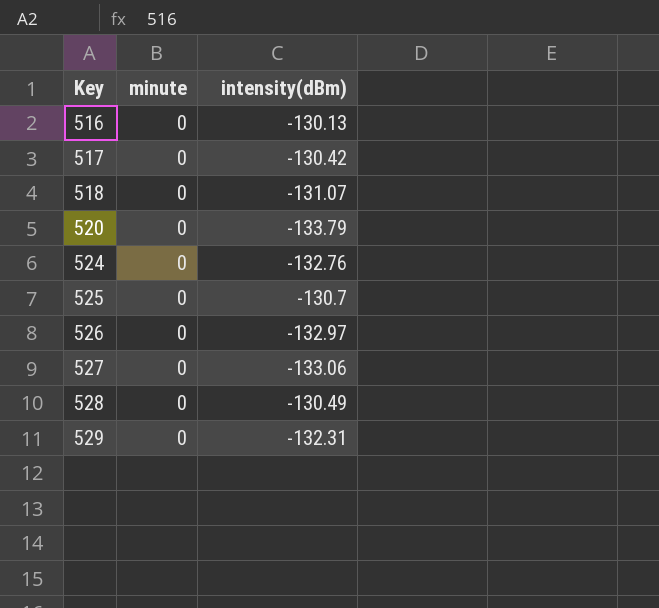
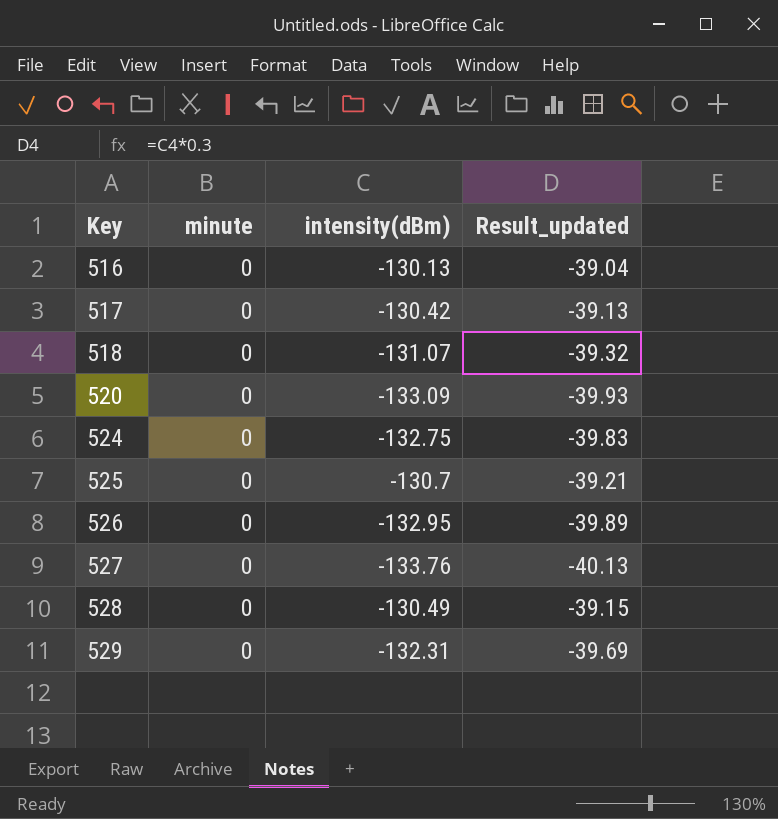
column Result_updated | formula: none -> [intensity(dBm)] * 0.3
520 | intensity(dBm): -133.79 -> -133.09
524 | intensity(dBm): -132.76 -> -132.75
526 | intensity(dBm): -132.97 -> -132.95
527 | intensity(dBm): -133.06 -> -133.76

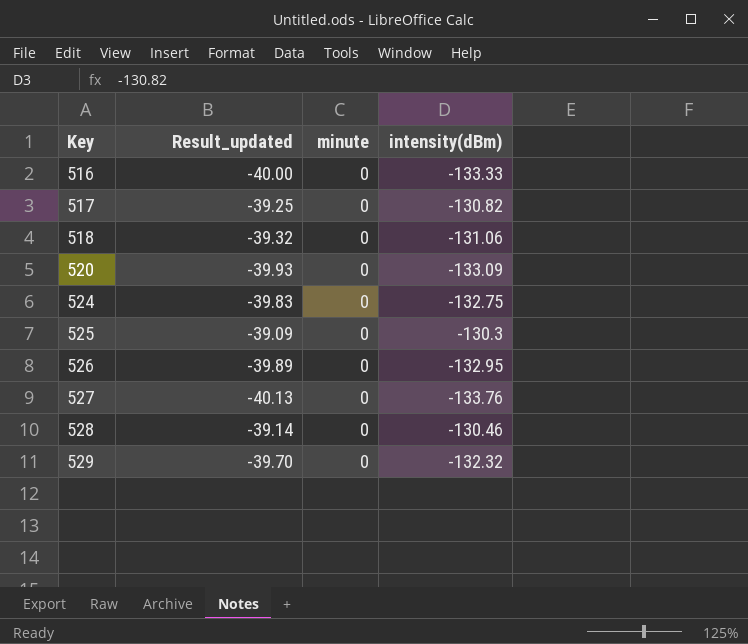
column Result_updated | position: 4 -> 2
516 | Result_updated: -39.04 -> -40.00
516 | intensity(dBm): -130.13 -> -133.33
517 | Result_updated: -39.13 -> -39.25
517 | intensity(dBm): -130.42 -> -130.82
518 | intensity(dBm): -131.07 -> -131.06
525 | Result_updated: -39.21 -> -39.09
525 | intensity(dBm): -130.7 -> -130.3
528 | Result_updated: -39.15 -> -39.14
528 | intensity(dBm): -130.49 -> -130.46
529 | Result_updated: -39.69 -> -39.70
529 | intensity(dBm): -132.31 -> -132.32

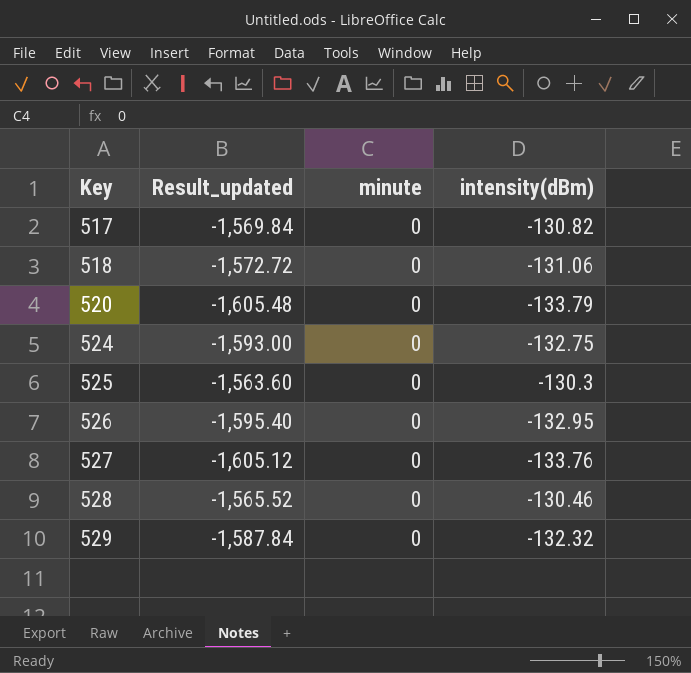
column Result_updated | formula: [intensity(dBm)] * 0.3 -> [intensity(dBm)] * 12
row 516: -40.00 | 0 | -133.33 -> none
520 | intensity(dBm): -133.09 -> -133.79

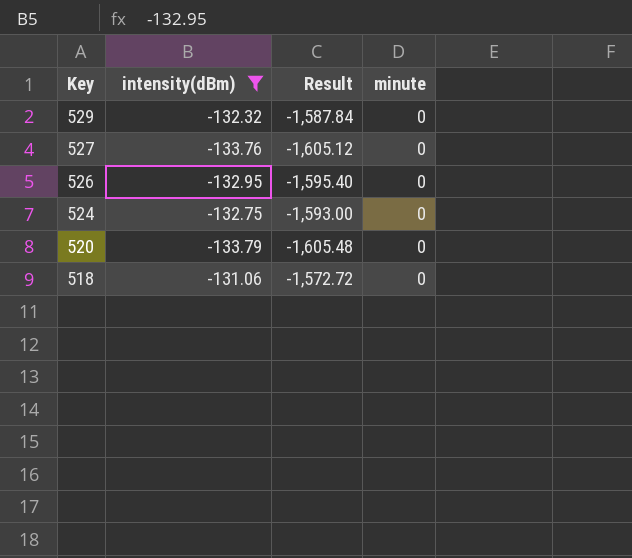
filter: none -> intensity(dBm) <= -131.06
row order: Key ascending -> Key descending
column intensity(dBm) | position: 4 -> 2
column name: Result_updated -> Result

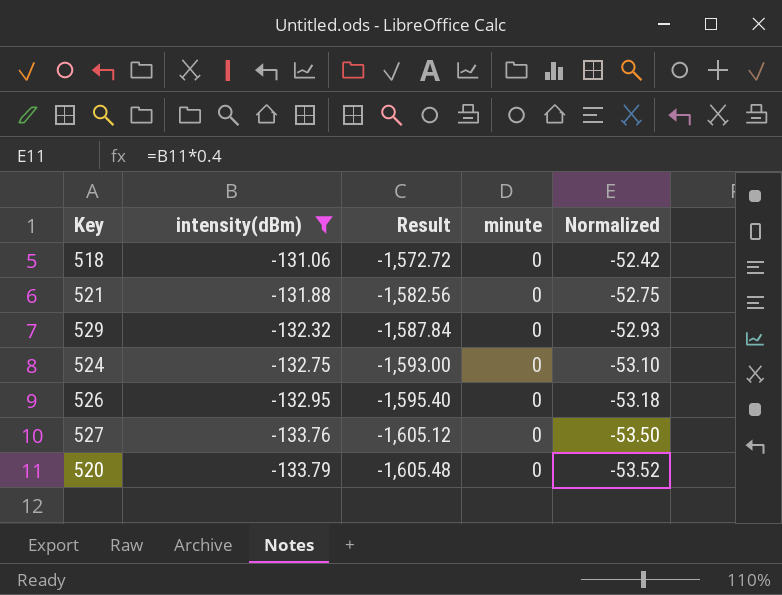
row order: Key descending -> intensity(dBm) descending
column Normalized | formula: none -> [intensity(dBm)] * 0.4
row 521: none -> -131.88 | -1,582.56 | 0 | -52.75

